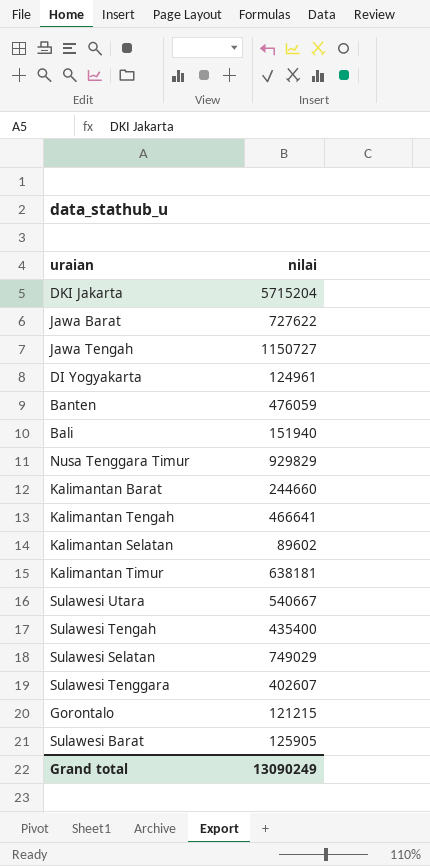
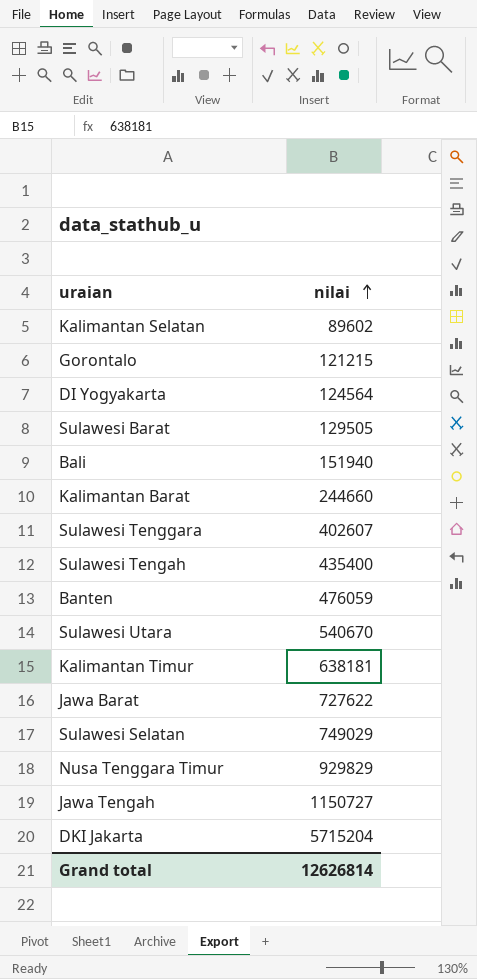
row order: none -> nilai ascending
row Kalimantan Tengah: 466641 -> none
DI Yogyakarta | nilai: 124961 -> 124564
Sulawesi Barat | nilai: 125905 -> 129505
Sulawesi Utara | nilai: 540667 -> 540670
Grand total | nilai: 13090249 -> 12626814

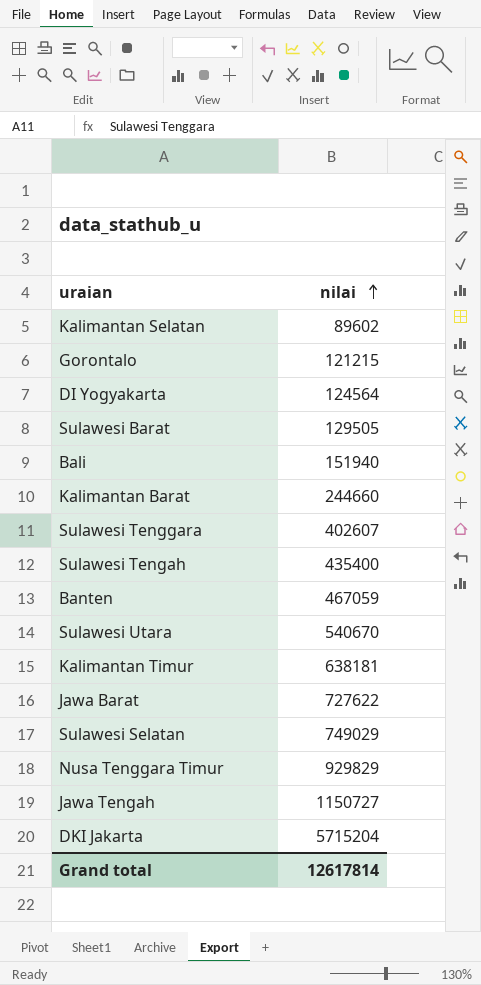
Banten | nilai: 476059 -> 467059
Grand total | nilai: 12626814 -> 12617814

